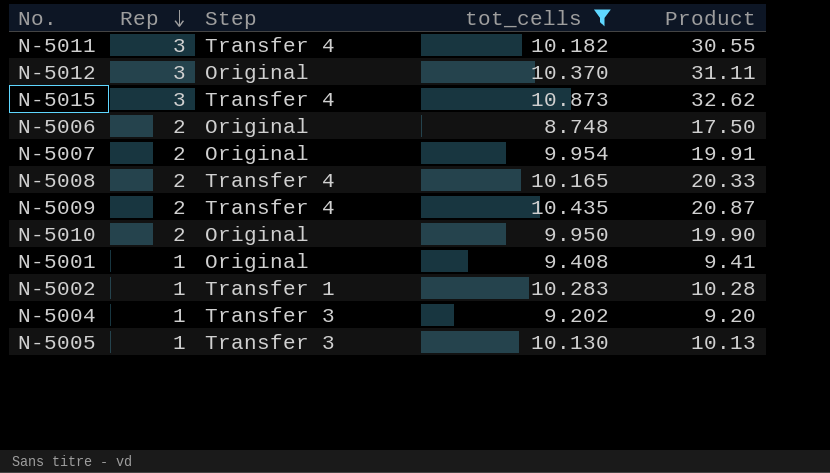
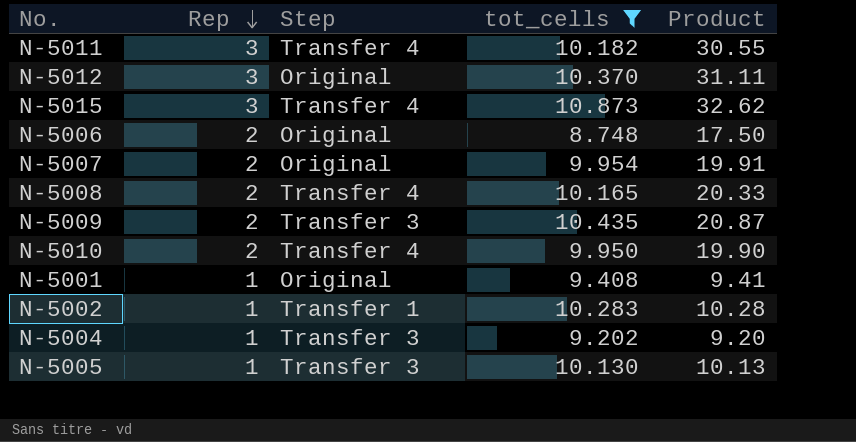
N-5009 | Step: Transfer 4 -> Transfer 3
N-5010 | Step: Original -> Transfer 4

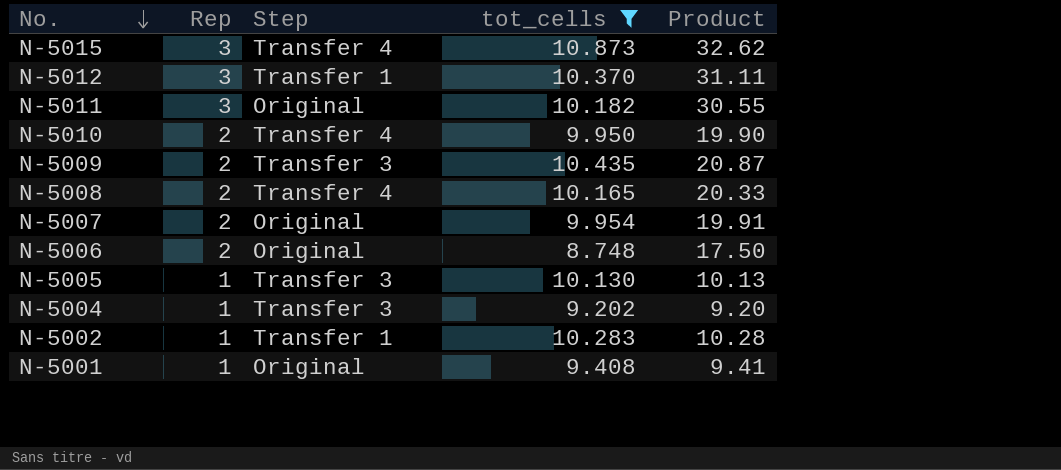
row order: Rep descending -> No. descending
N-5012 | Step: Original -> Transfer 1
N-5011 | Step: Transfer 4 -> Original

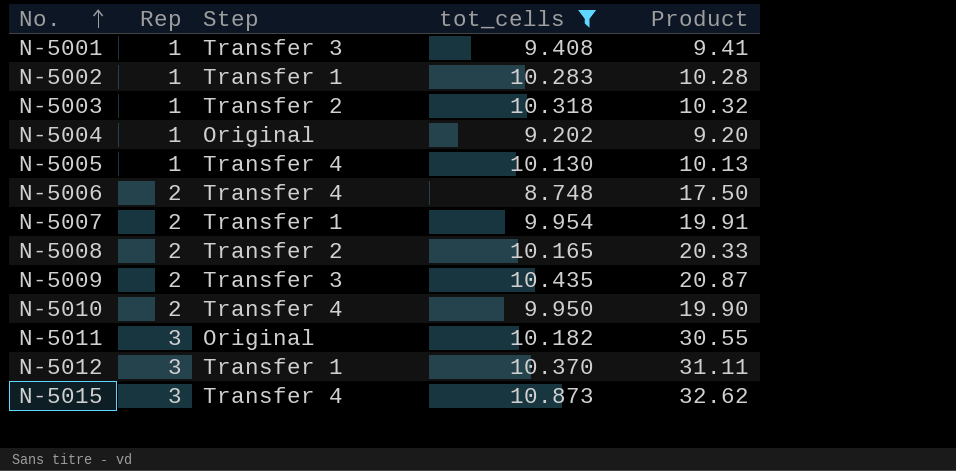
row order: No. descending -> No. ascending
N-5001 | Step: Original -> Transfer 3
row N-5003: none -> 1 | Transfer 2 | 10.318 | 10.32
N-5004 | Step: Transfer 3 -> Original
N-5005 | Step: Transfer 3 -> Transfer 4
N-5006 | Step: Original -> Transfer 4
N-5007 | Step: Original -> Transfer 1
N-5008 | Step: Transfer 4 -> Transfer 2

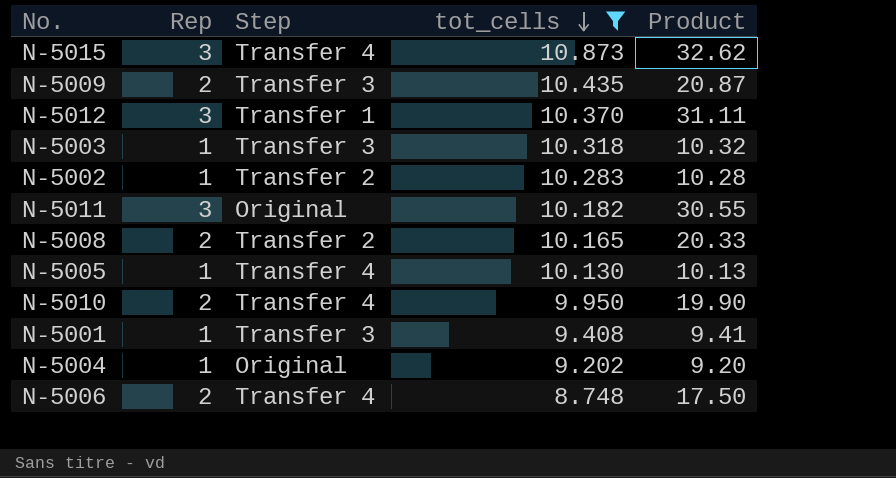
row order: No. ascending -> tot_cells descending
row N-5007: 2 | Transfer 1 | 9.954 | 19.91 -> none
N-5003 | Step: Transfer 2 -> Transfer 3
N-5002 | Step: Transfer 1 -> Transfer 2

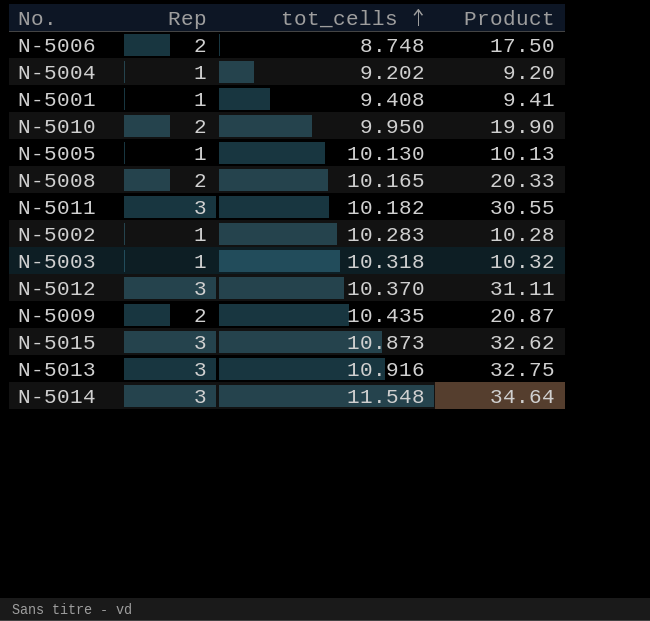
filter: tot_cells <= 10.873 -> none
row order: tot_cells descending -> tot_cells ascending
column Step | position: 3 -> none

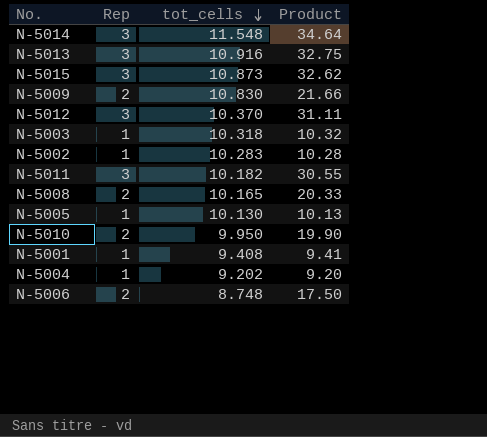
row order: tot_cells ascending -> tot_cells descending
N-5009 | tot_cells: 10.435 -> 10.830
N-5009 | Product: 20.87 -> 21.66

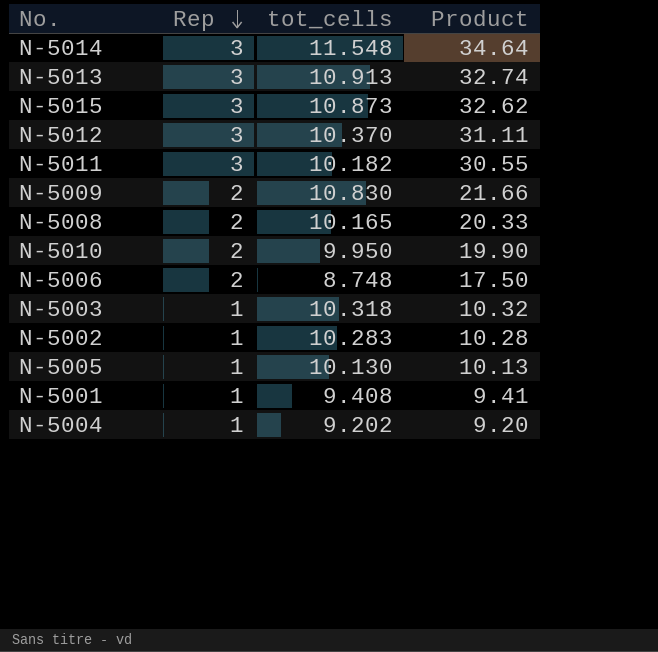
row order: tot_cells descending -> Rep descending
N-5013 | tot_cells: 10.916 -> 10.913
N-5013 | Product: 32.75 -> 32.74

